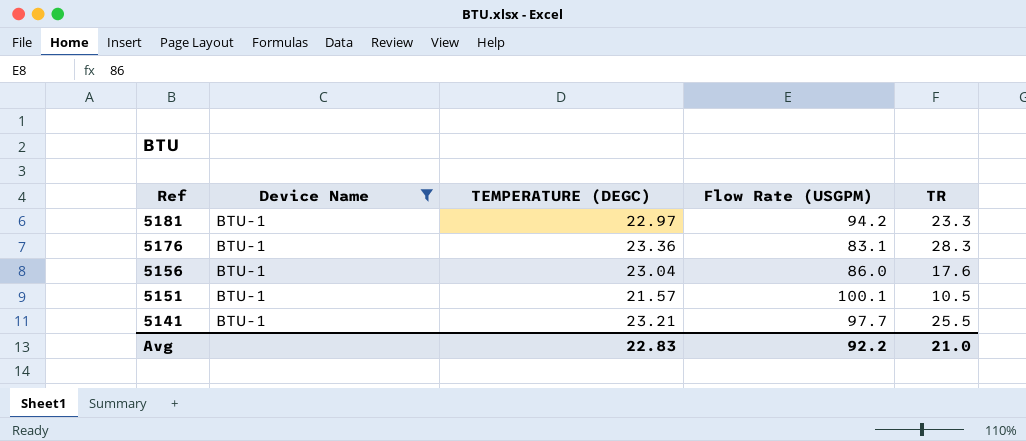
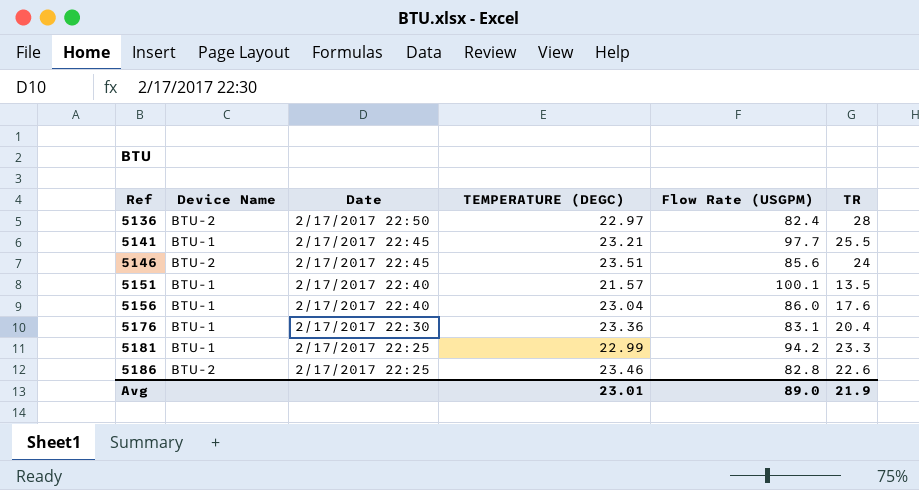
filter: Device Name = BTU-1 -> none
row order: Ref descending -> Ref ascending
column Date | position: none -> 3
5151 | TR: 10.5 -> 13.5
5176 | TR: 28.3 -> 20.4
5181 | TEMPERATURE (DEGC): 22.97 -> 22.99
Avg | TEMPERATURE (DEGC): 22.83 -> 23.01
Avg | Flow Rate (USGPM): 92.2 -> 89.0
Avg | TR: 21.0 -> 21.9

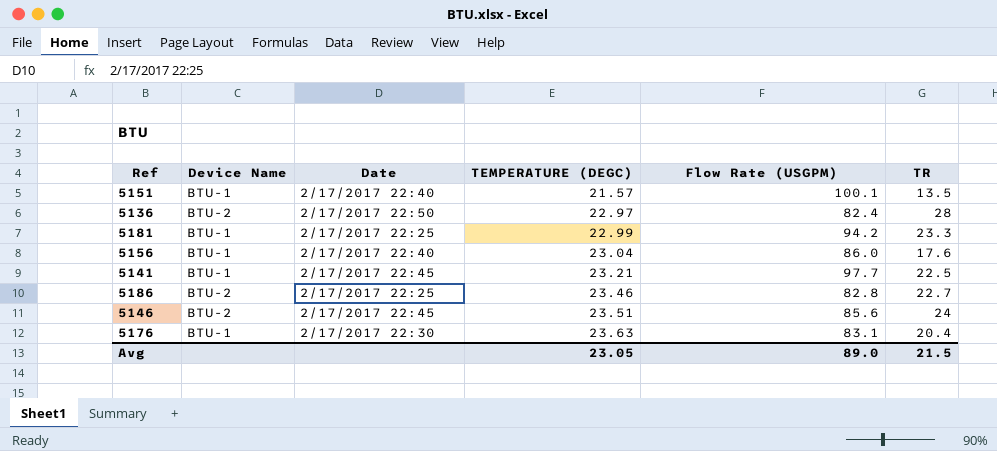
row order: Ref ascending -> TEMPERATURE (DEGC) ascending
5141 | TR: 25.5 -> 22.5
5186 | TR: 22.6 -> 22.7
5176 | TEMPERATURE (DEGC): 23.36 -> 23.63
Avg | TEMPERATURE (DEGC): 23.01 -> 23.05
Avg | TR: 21.9 -> 21.5

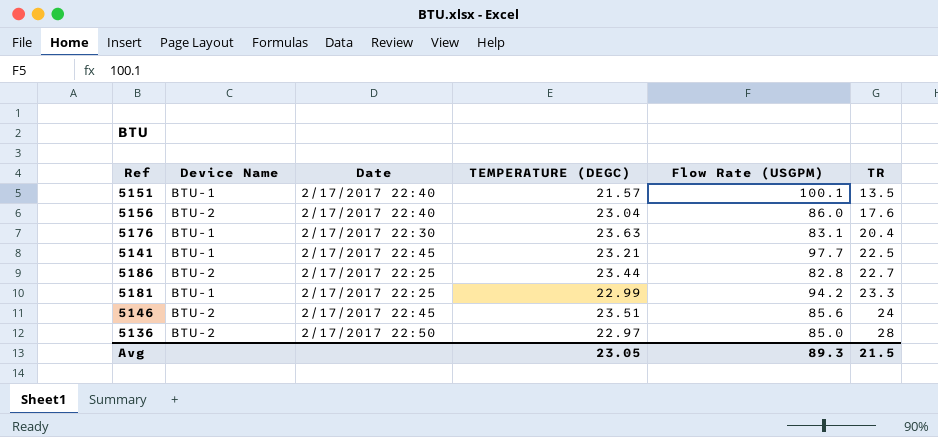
row order: TEMPERATURE (DEGC) ascending -> TR ascending
5156 | Device Name: BTU-1 -> BTU-2
5186 | TEMPERATURE (DEGC): 23.46 -> 23.44
5136 | Flow Rate (USGPM): 82.4 -> 85.0
Avg | Flow Rate (USGPM): 89.0 -> 89.3

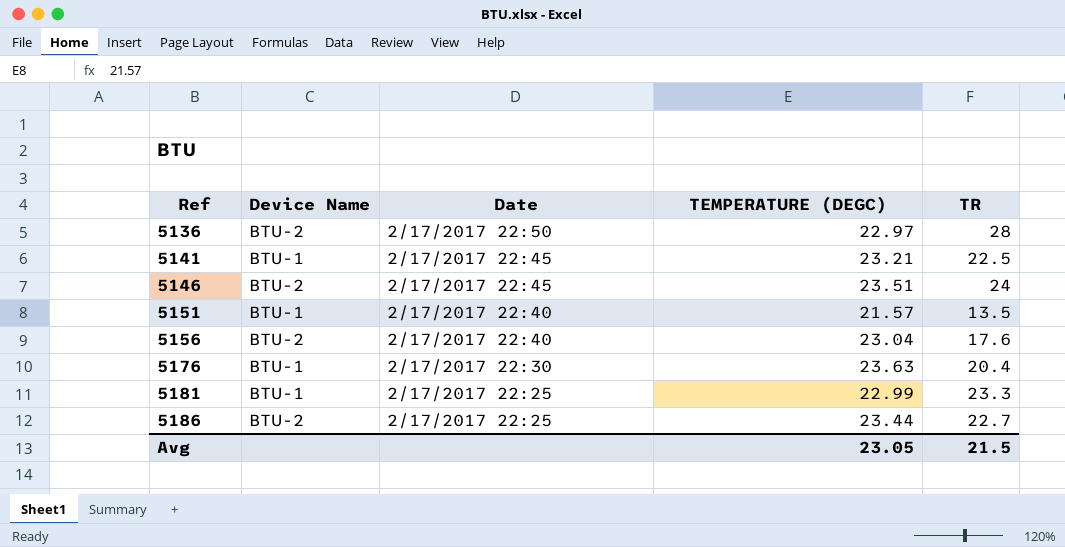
row order: TR ascending -> Ref ascending
column Flow Rate (USGPM) | position: 5 -> none

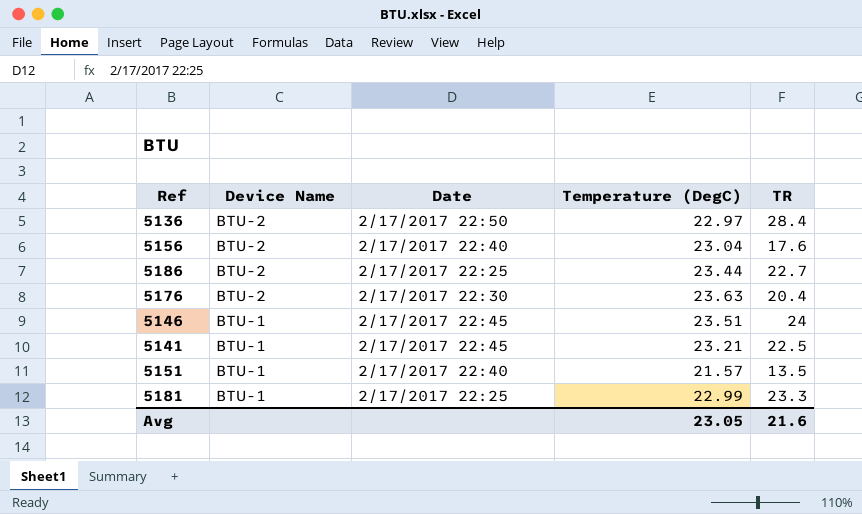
row order: Ref ascending -> Device Name descending
column name: TEMPERATURE (DEGC) -> Temperature (DegC)
5136 | TR: 28 -> 28.4
5176 | Device Name: BTU-1 -> BTU-2
5146 | Device Name: BTU-2 -> BTU-1
Avg | TR: 21.5 -> 21.6

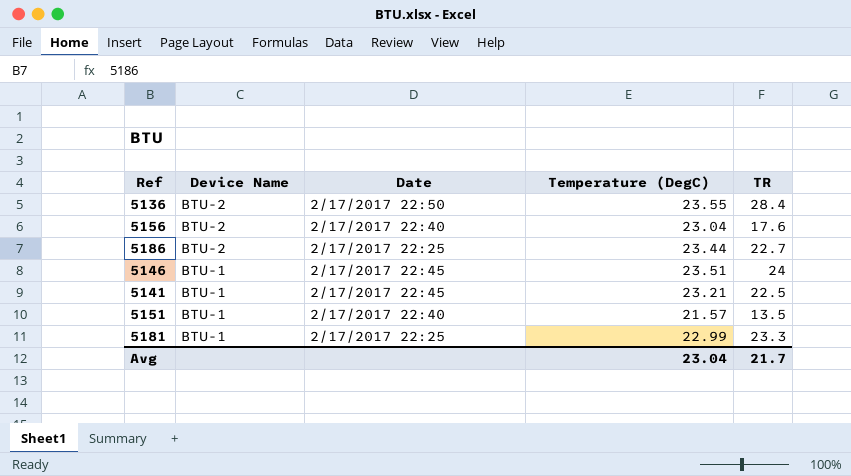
row 5176: BTU-2 | 2/17/2017 22:30 | 23.63 | 20.4 -> none
5136 | Temperature (DegC): 22.97 -> 23.55
Avg | Temperature (DegC): 23.05 -> 23.04
Avg | TR: 21.6 -> 21.7

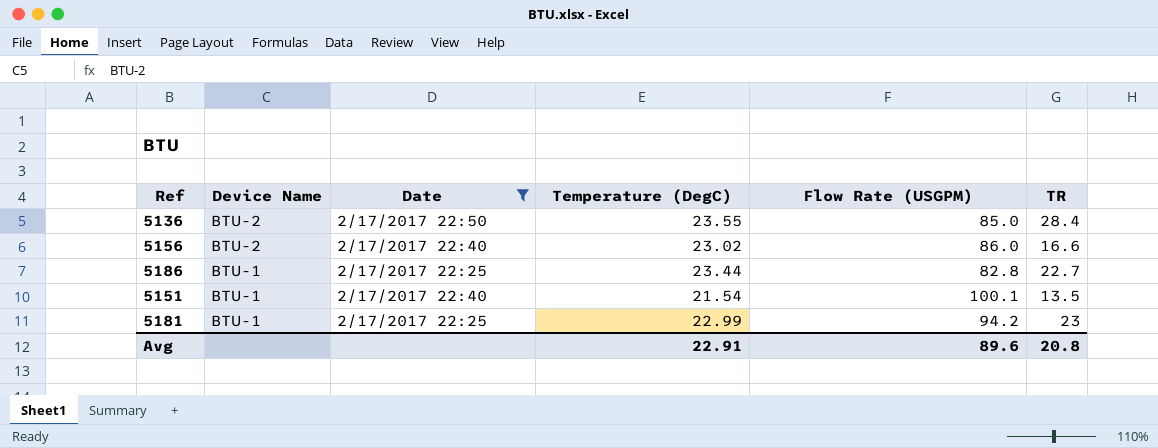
filter: none -> Date != 2/17/2017 22:45
column Flow Rate (USGPM) | position: none -> 5
5156 | Temperature (DegC): 23.04 -> 23.02
5156 | TR: 17.6 -> 16.6
5186 | Device Name: BTU-2 -> BTU-1
5151 | Temperature (DegC): 21.57 -> 21.54
5181 | TR: 23.3 -> 23
Avg | Temperature (DegC): 23.04 -> 22.91
Avg | TR: 21.7 -> 20.8

